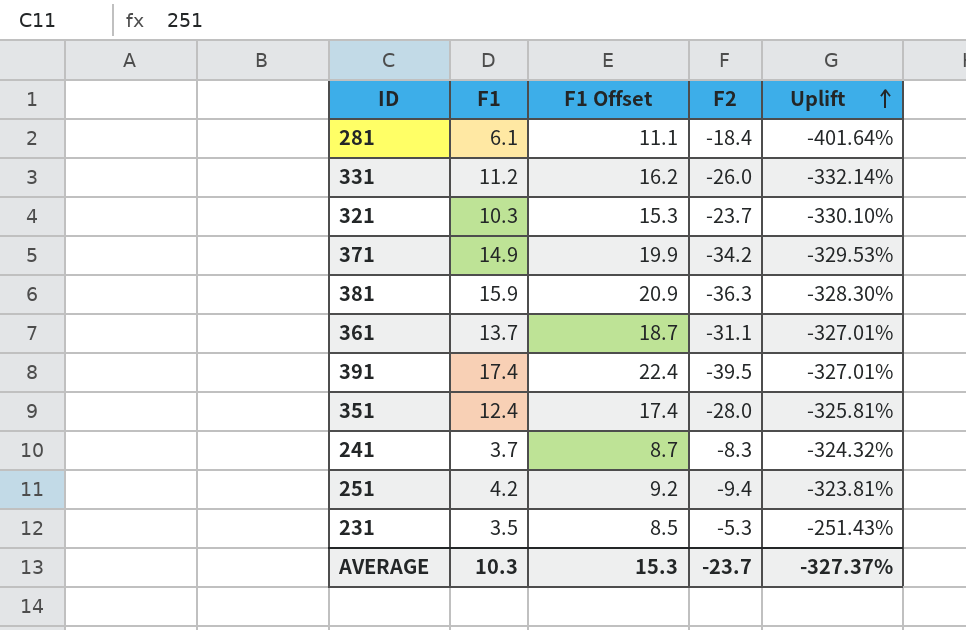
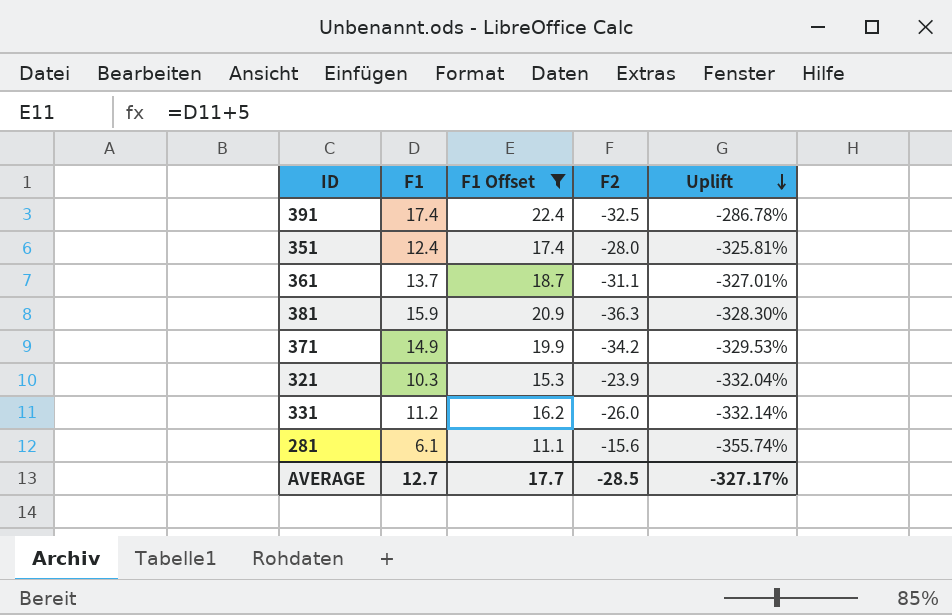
filter: none -> F1 Offset >= 11.1
row order: Uplift ascending -> Uplift descending
391 | F2: -39.5 -> -32.5
391 | Uplift: -327.01% -> -286.78%
321 | F2: -23.7 -> -23.9
321 | Uplift: -330.10% -> -332.04%
281 | F2: -18.4 -> -15.6
281 | Uplift: -401.64% -> -355.74%
AVERAGE | F1: 10.3 -> 12.7
AVERAGE | F1 Offset: 15.3 -> 17.7
AVERAGE | F2: -23.7 -> -28.5
AVERAGE | Uplift: -327.37% -> -327.17%

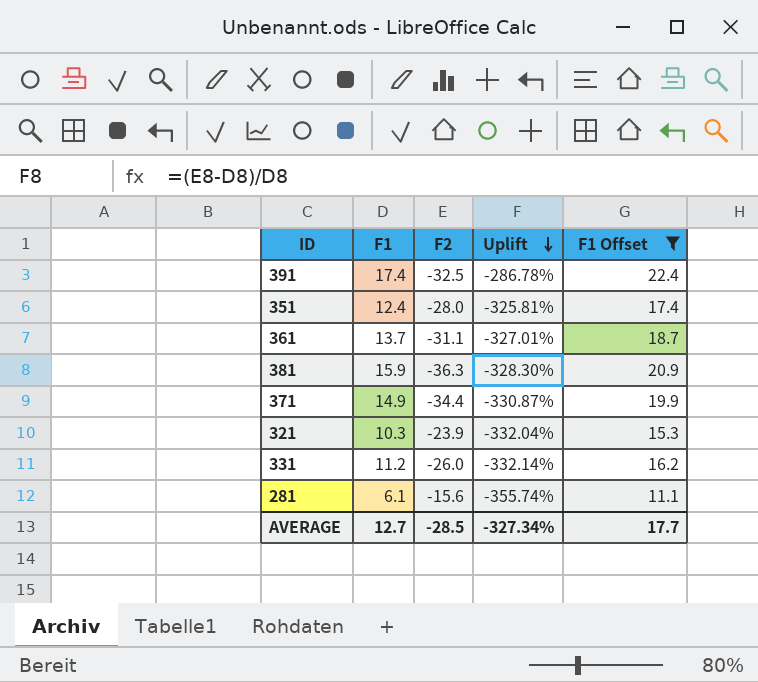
column F1 Offset | position: 3 -> 5
371 | F2: -34.2 -> -34.4
371 | Uplift: -329.53% -> -330.87%
AVERAGE | Uplift: -327.17% -> -327.34%

